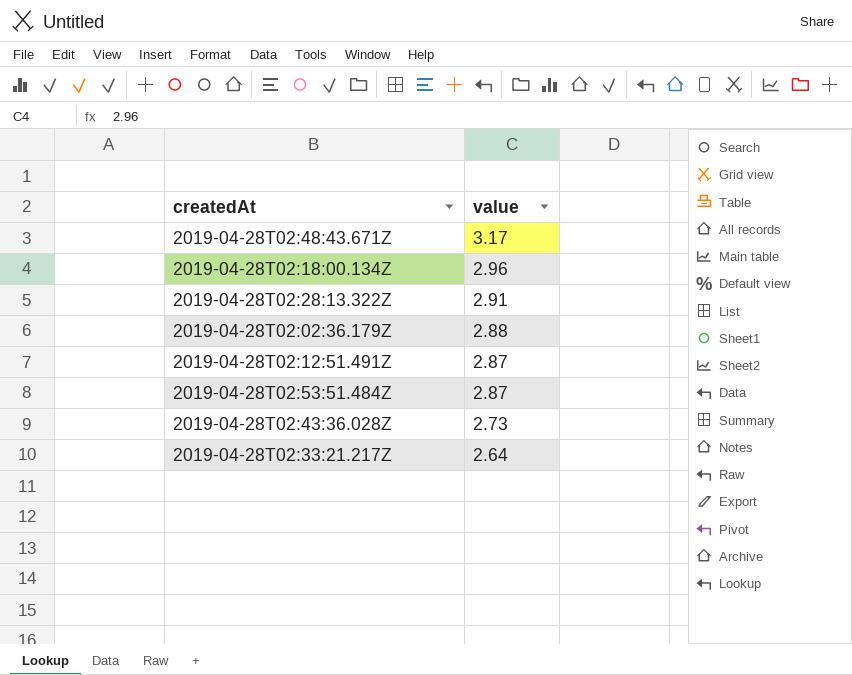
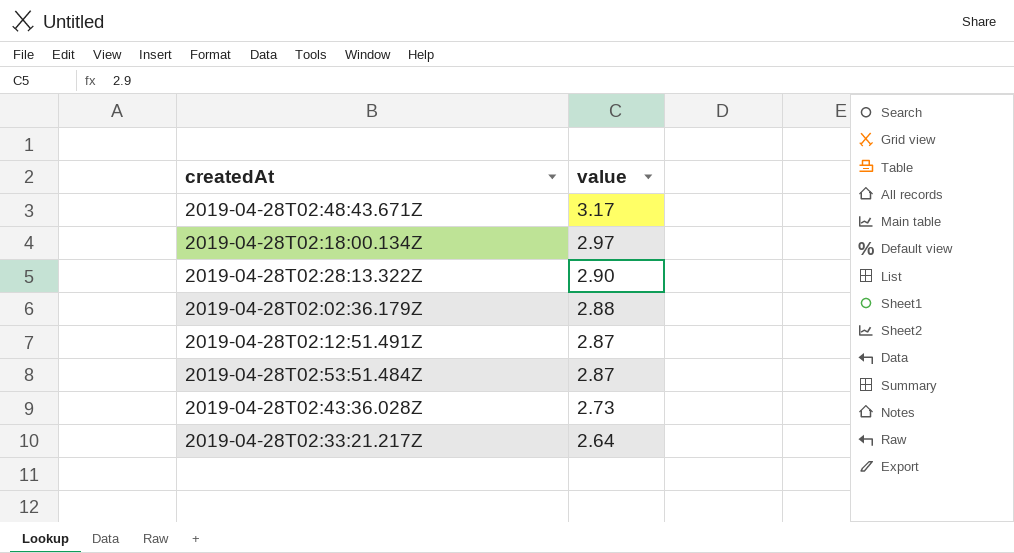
2019-04-28T02:18:00.134Z | value: 2.96 -> 2.97
2019-04-28T02:28:13.322Z | value: 2.91 -> 2.90

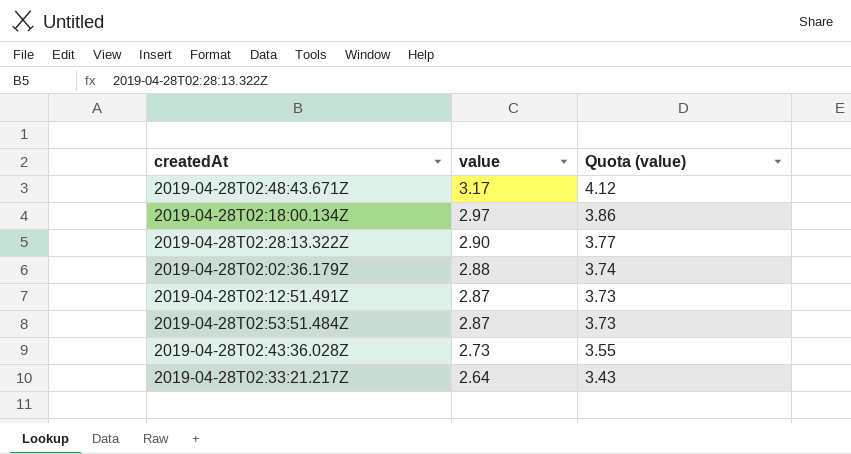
column Quota (value) | formula: none -> [value] * 1.3

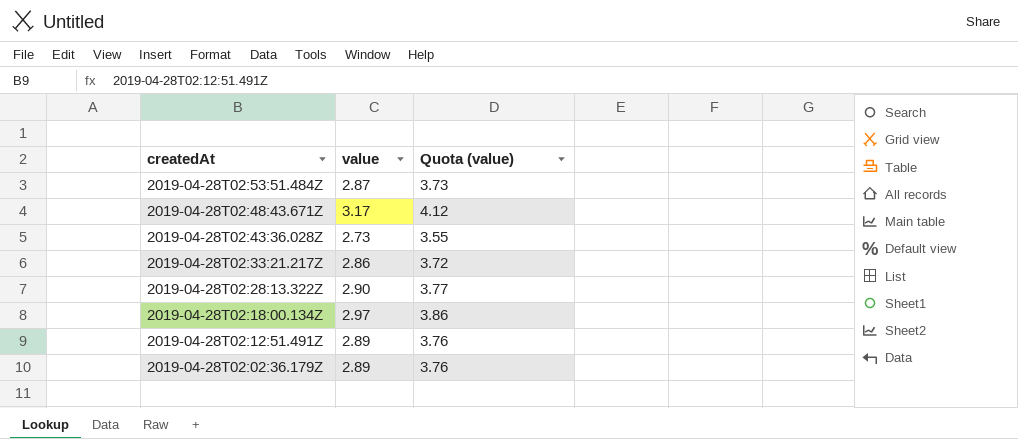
row order: value descending -> createdAt descending
2019-04-28T02:33:21.217Z | value: 2.64 -> 2.86
2019-04-28T02:33:21.217Z | Quota (value): 3.43 -> 3.72
2019-04-28T02:12:51.491Z | value: 2.87 -> 2.89
2019-04-28T02:12:51.491Z | Quota (value): 3.73 -> 3.76
2019-04-28T02:02:36.179Z | value: 2.88 -> 2.89
2019-04-28T02:02:36.179Z | Quota (value): 3.74 -> 3.76

